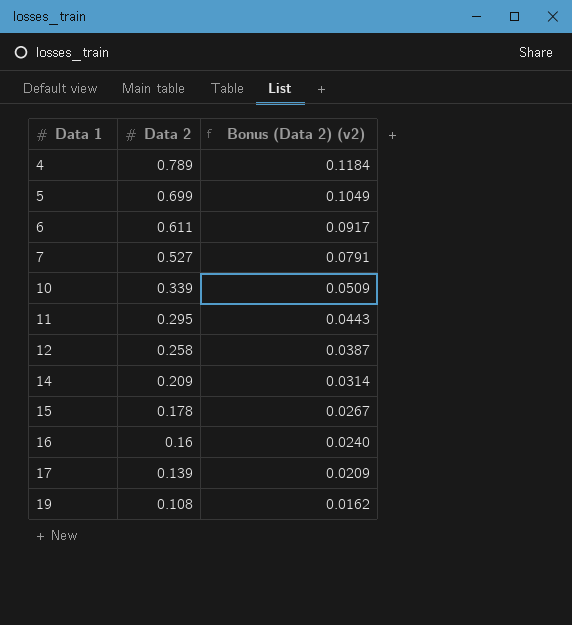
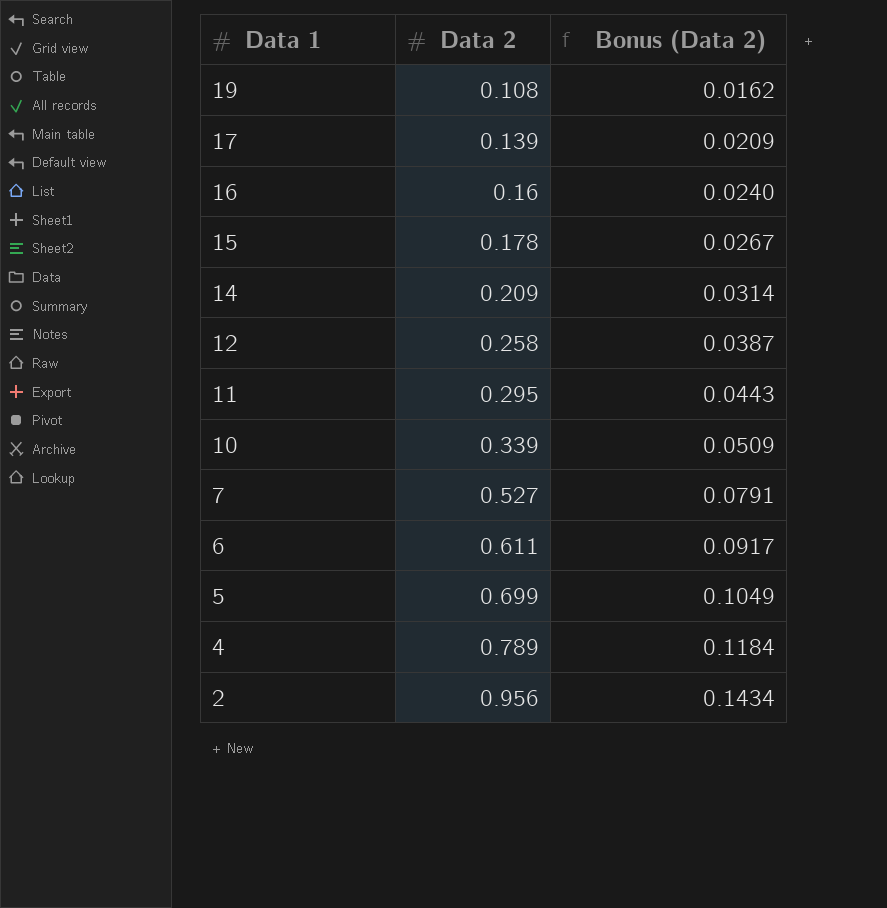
row order: Data 1 ascending -> Data 1 descending
column name: Bonus (Data 2) (v2) -> Bonus (Data 2)
row 2: none -> 0.956 | 0.1434

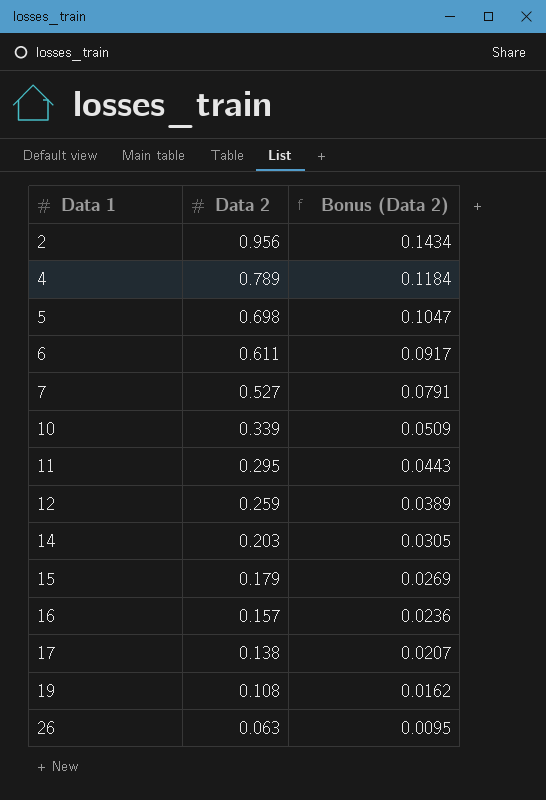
row order: Data 1 descending -> Data 1 ascending
5 | Data 2: 0.699 -> 0.698
5 | Bonus (Data 2): 0.1049 -> 0.1047
12 | Data 2: 0.258 -> 0.259
12 | Bonus (Data 2): 0.0387 -> 0.0389
14 | Data 2: 0.209 -> 0.203
14 | Bonus (Data 2): 0.0314 -> 0.0305
15 | Data 2: 0.178 -> 0.179
15 | Bonus (Data 2): 0.0267 -> 0.0269
16 | Data 2: 0.16 -> 0.157
16 | Bonus (Data 2): 0.0240 -> 0.0236
17 | Data 2: 0.139 -> 0.138
17 | Bonus (Data 2): 0.0209 -> 0.0207
row 26: none -> 0.063 | 0.0095

